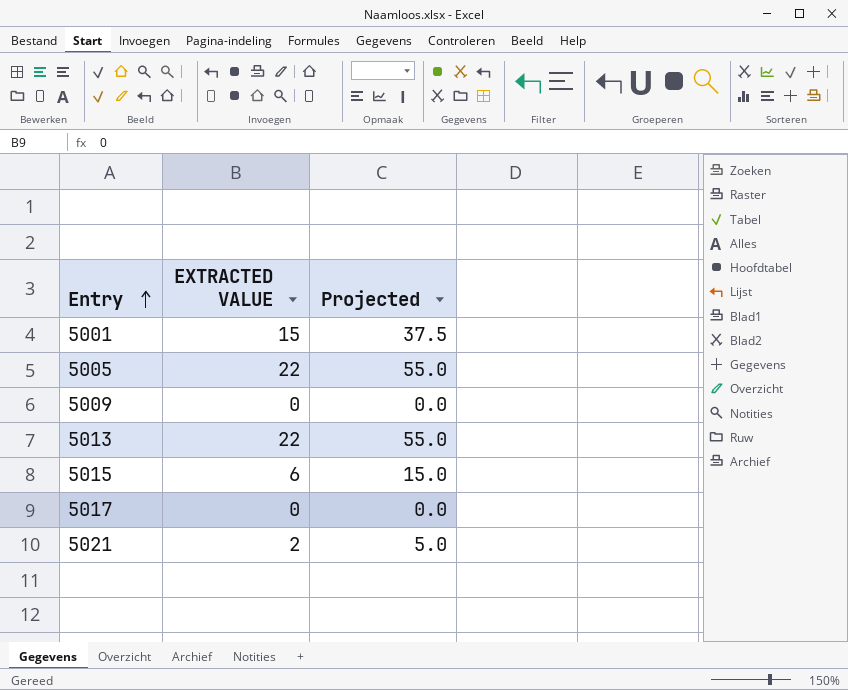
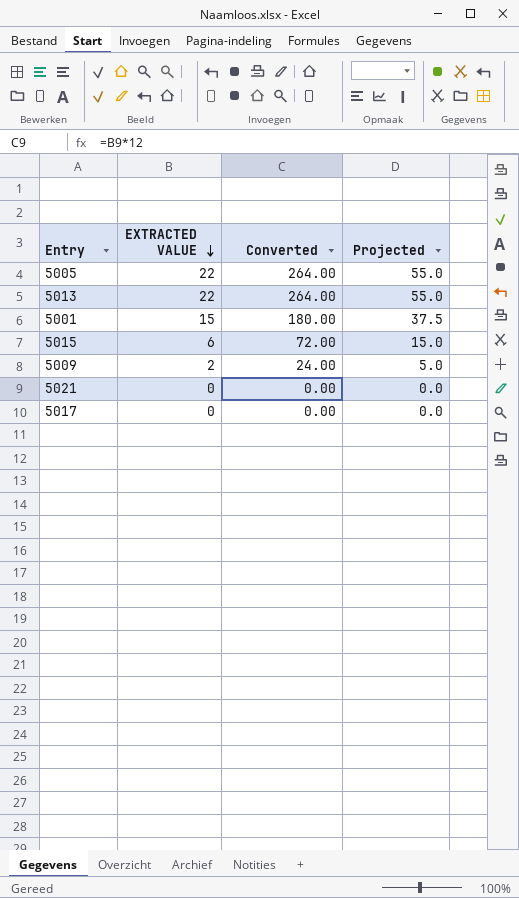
row order: Entry ascending -> EXTRACTED VALUE descending
column Converted | formula: none -> [EXTRACTED VALUE] * 12
5009 | EXTRACTED VALUE: 0 -> 2
5009 | Projected: 0.0 -> 5.0
5021 | EXTRACTED VALUE: 2 -> 0
5021 | Projected: 5.0 -> 0.0

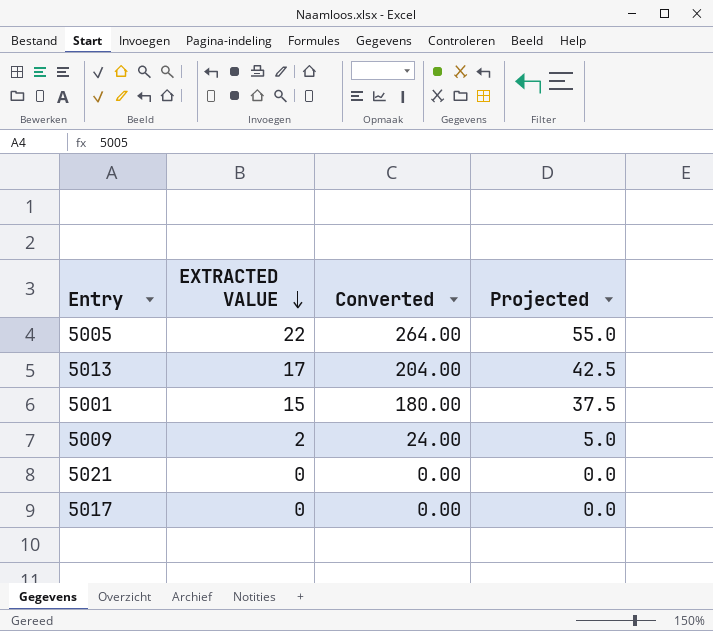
row 5015: 6 | 72.00 | 15.0 -> none
5013 | EXTRACTED VALUE: 22 -> 17
5013 | Converted: 264.00 -> 204.00
5013 | Projected: 55.0 -> 42.5

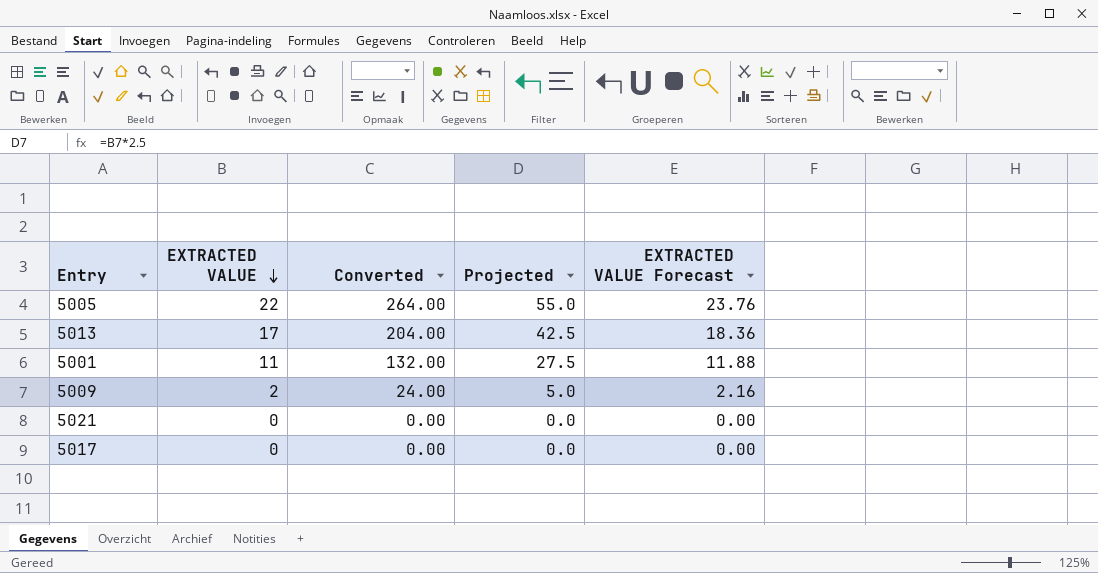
column EXTRACTED VALUE Forecast | formula: none -> [EXTRACTED VALUE] * 1.08
5001 | EXTRACTED VALUE: 15 -> 11
5001 | Converted: 180.00 -> 132.00
5001 | Projected: 37.5 -> 27.5

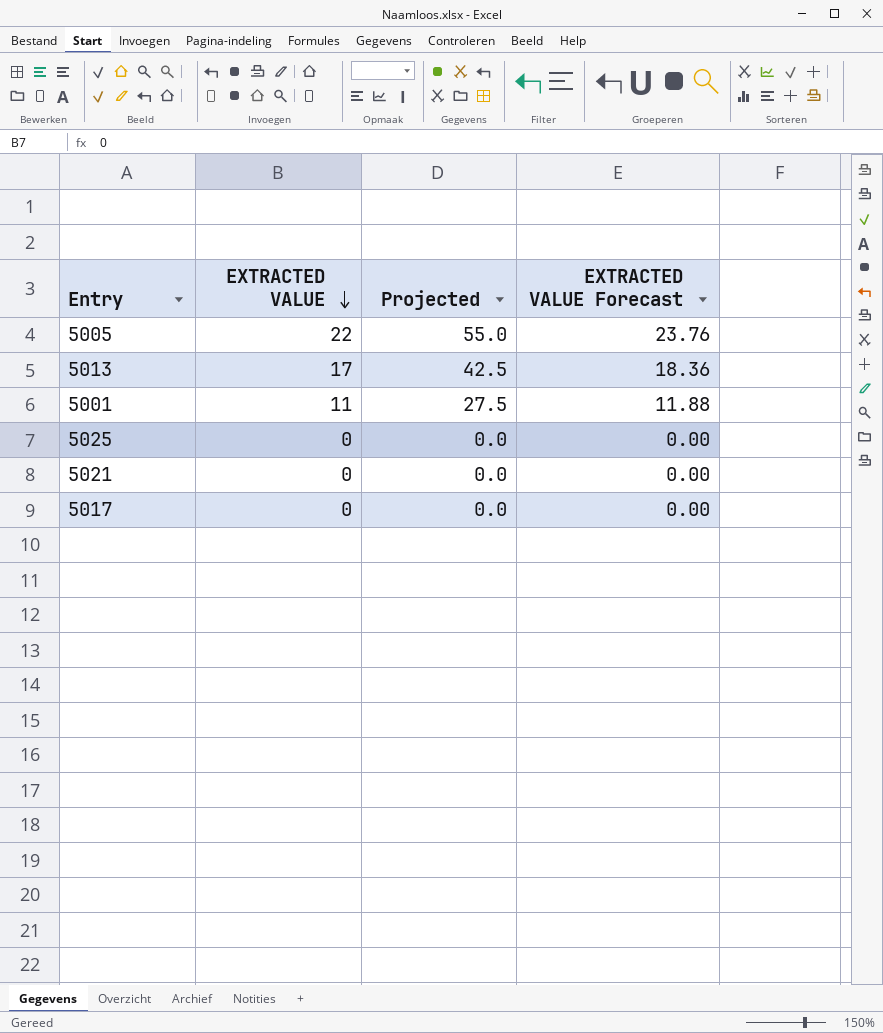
column Converted | formula: [EXTRACTED VALUE] * 12 -> none
row 5009: 2 | 24.00 | 5.0 | 2.16 -> none
row 5025: none -> 0 | 0.0 | 0.00

